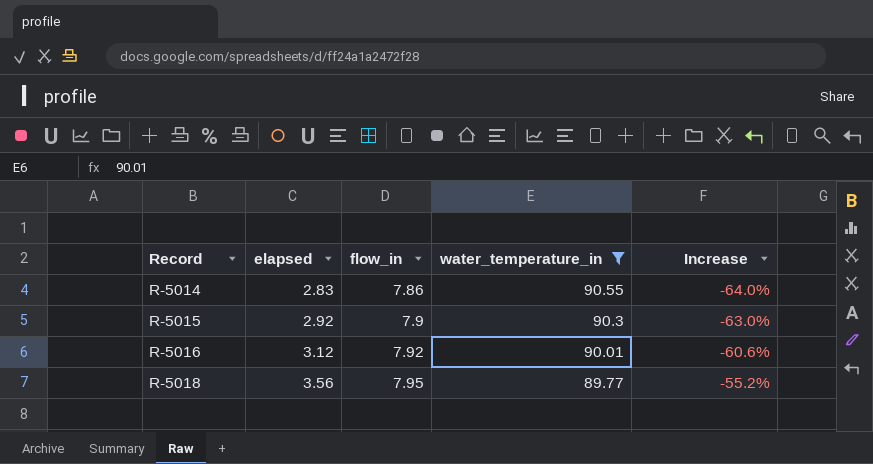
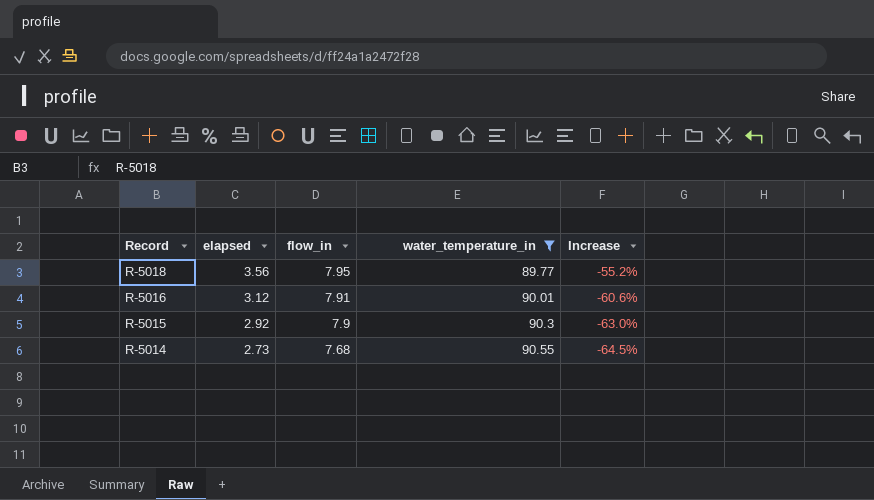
row order: Record ascending -> Record descending
R-5016 | flow_in: 7.92 -> 7.91
R-5014 | elapsed: 2.83 -> 2.73
R-5014 | flow_in: 7.86 -> 7.68
R-5014 | Increase: -64.0% -> -64.5%

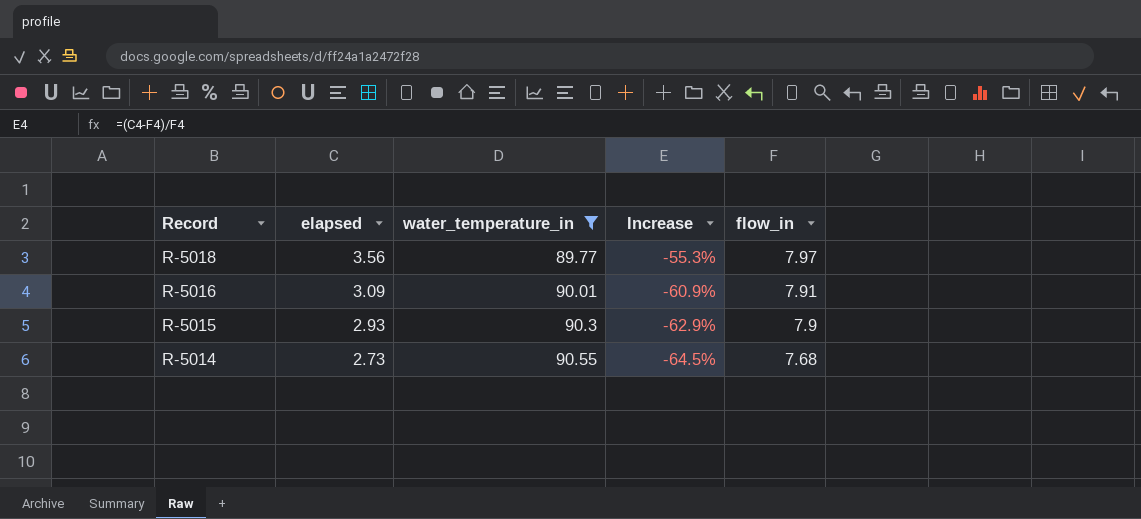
column flow_in | position: 3 -> 5
R-5018 | Increase: -55.2% -> -55.3%
R-5018 | flow_in: 7.95 -> 7.97
R-5016 | elapsed: 3.12 -> 3.09
R-5016 | Increase: -60.6% -> -60.9%
R-5015 | elapsed: 2.92 -> 2.93
R-5015 | Increase: -63.0% -> -62.9%

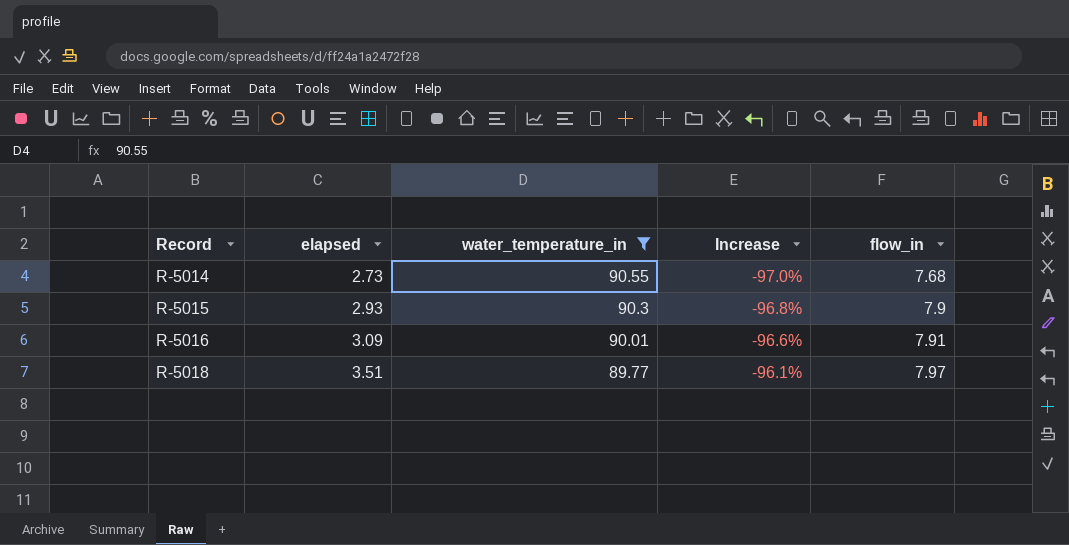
row order: Record descending -> Record ascending
column Increase | formula: ([elapsed] - [flow_in]) / [flow_in] -> ([elapsed] - [water_temperature_in]) / [water_temperature_in]
R-5018 | elapsed: 3.56 -> 3.51

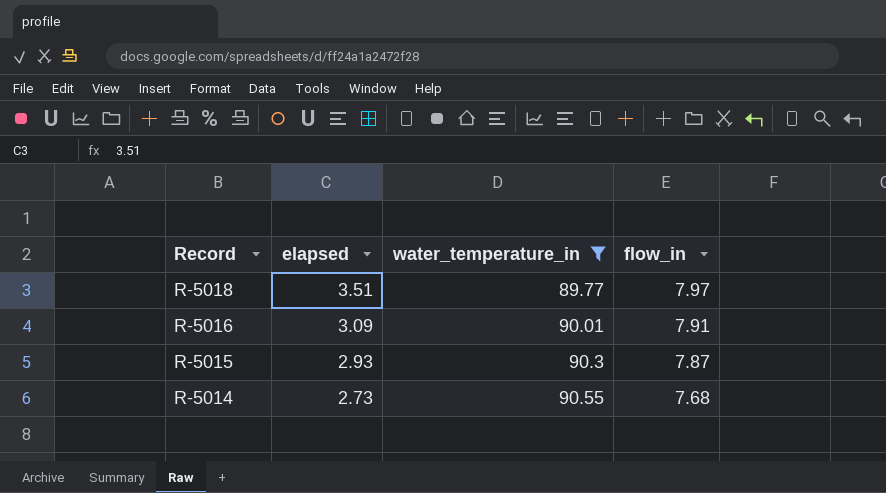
row order: Record ascending -> Record descending
column Increase | formula: ([elapsed] - [water_temperature_in]) / [water_temperature_in] -> none
R-5015 | flow_in: 7.9 -> 7.87

